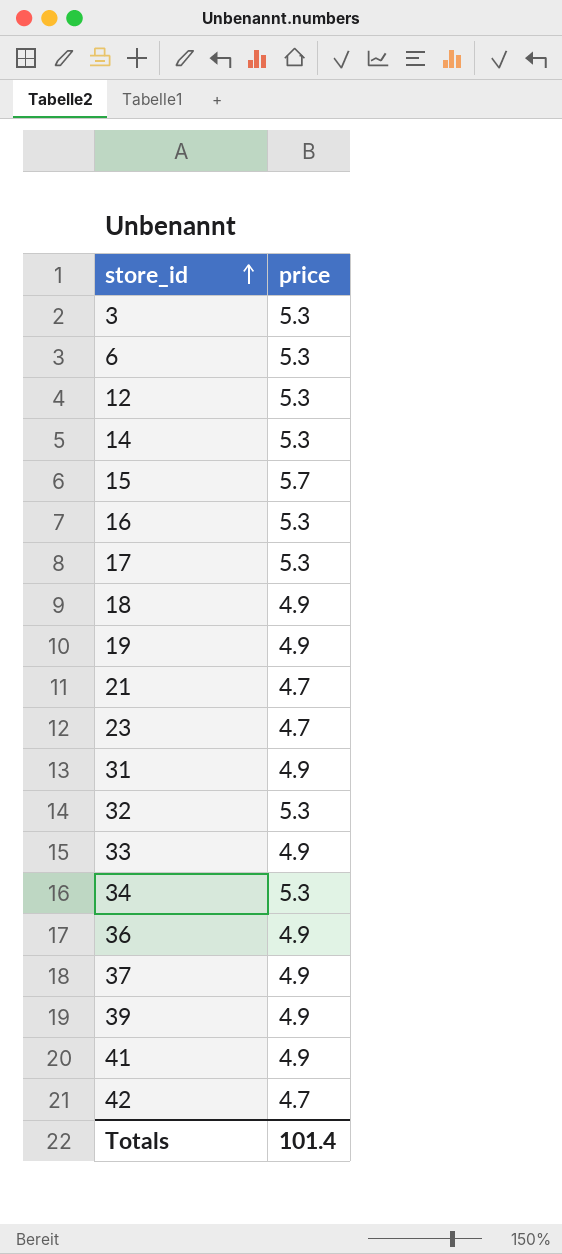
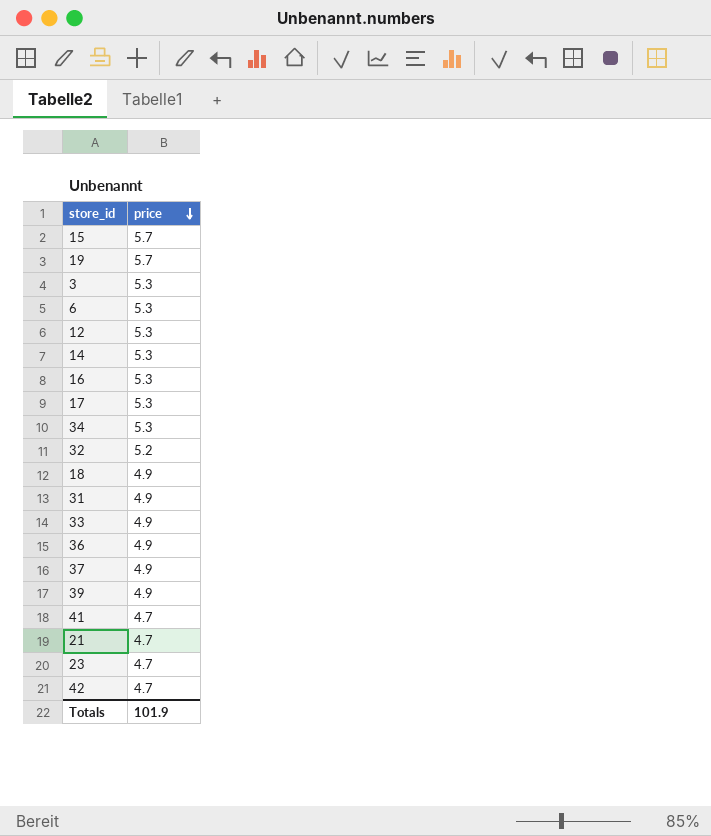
row order: store_id ascending -> price descending
19 | price: 4.9 -> 5.7
32 | price: 5.3 -> 5.2
41 | price: 4.9 -> 4.7
Totals | price: 101.4 -> 101.9

